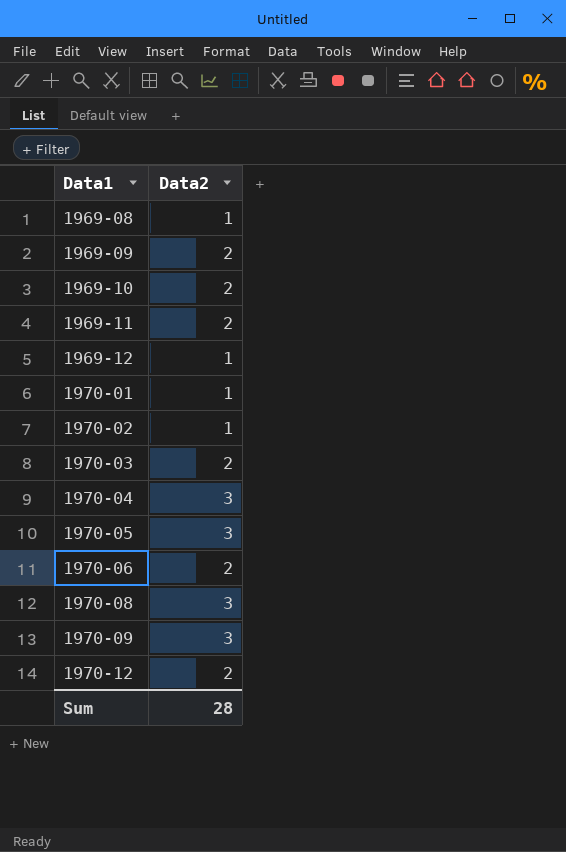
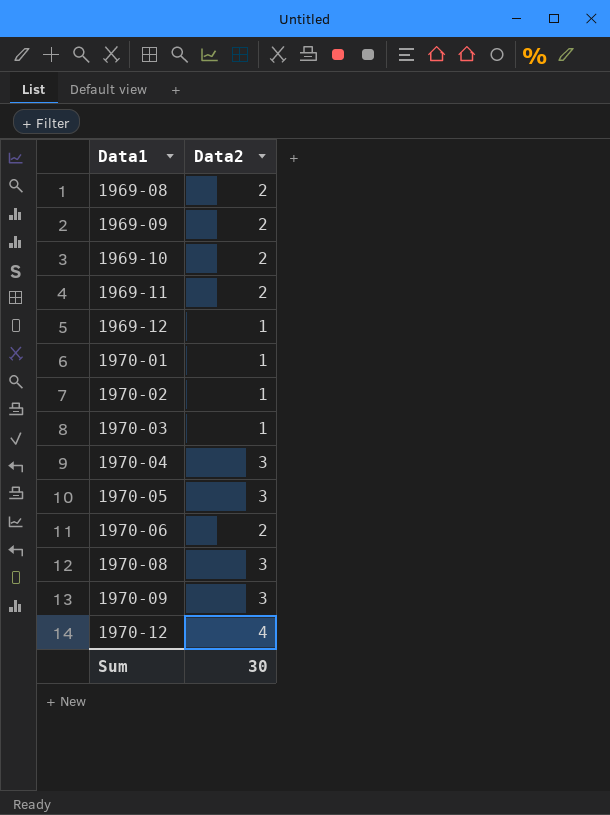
1969-08 | Data2: 1 -> 2
1970-03 | Data2: 2 -> 1
1970-12 | Data2: 2 -> 4
Sum | Data2: 28 -> 30

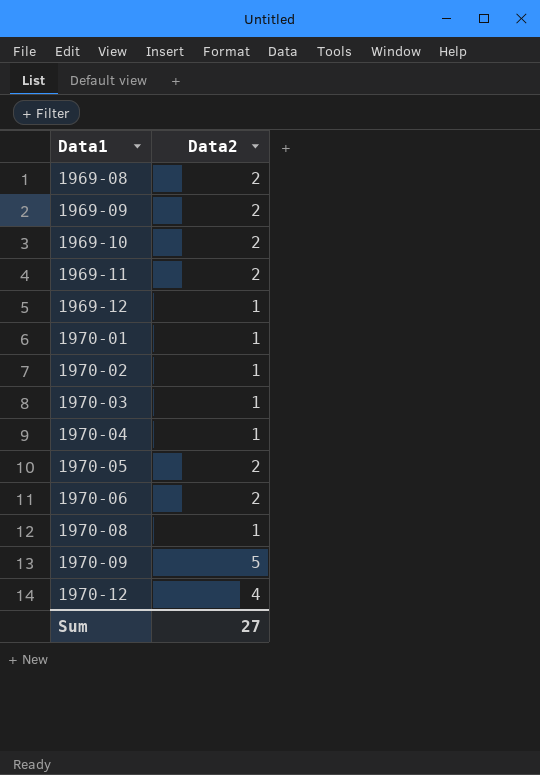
1970-04 | Data2: 3 -> 1
1970-05 | Data2: 3 -> 2
1970-08 | Data2: 3 -> 1
1970-09 | Data2: 3 -> 5
Sum | Data2: 30 -> 27

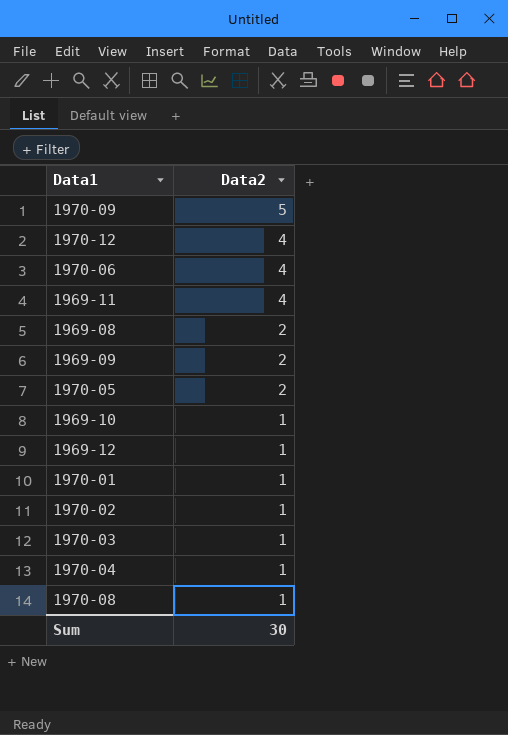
row order: Data1 ascending -> Data2 descending
1970-06 | Data2: 2 -> 4
1969-11 | Data2: 2 -> 4
1969-10 | Data2: 2 -> 1
Sum | Data2: 27 -> 30

